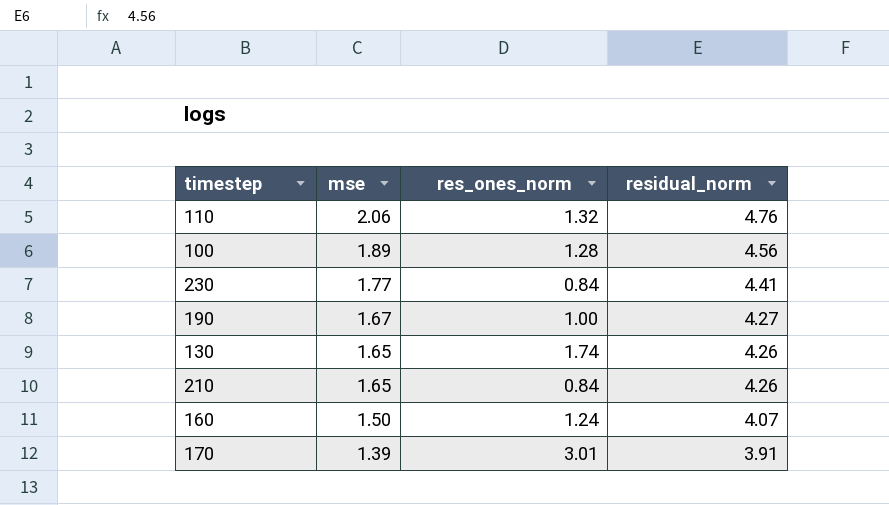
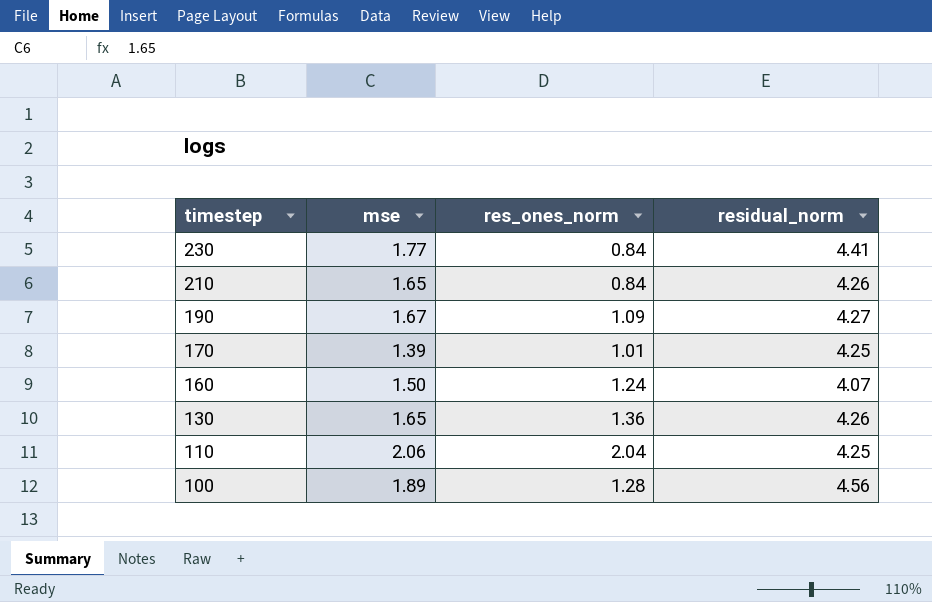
row order: mse descending -> timestep descending
190 | res_ones_norm: 1.00 -> 1.09
170 | res_ones_norm: 3.01 -> 1.01
170 | residual_norm: 3.91 -> 4.25
130 | res_ones_norm: 1.74 -> 1.36
110 | res_ones_norm: 1.32 -> 2.04
110 | residual_norm: 4.76 -> 4.25

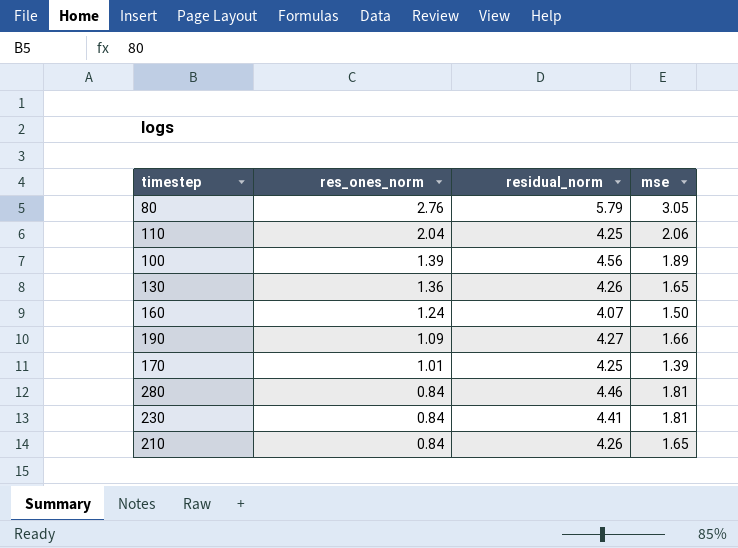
row order: timestep descending -> res_ones_norm descending
column mse | position: 2 -> 4
row 80: none -> 2.76 | 5.79 | 3.05
100 | res_ones_norm: 1.28 -> 1.39
190 | mse: 1.67 -> 1.66
row 280: none -> 0.84 | 4.46 | 1.81
230 | mse: 1.77 -> 1.81

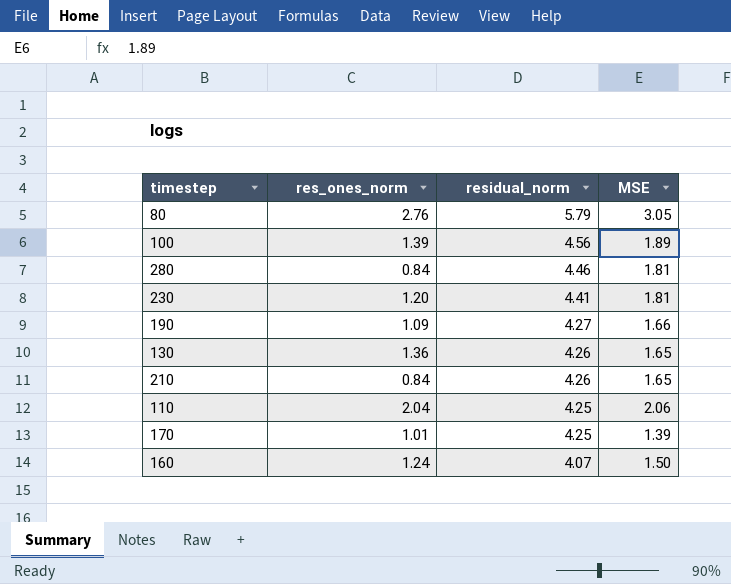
row order: res_ones_norm descending -> residual_norm descending
column name: mse -> MSE
230 | res_ones_norm: 0.84 -> 1.20

